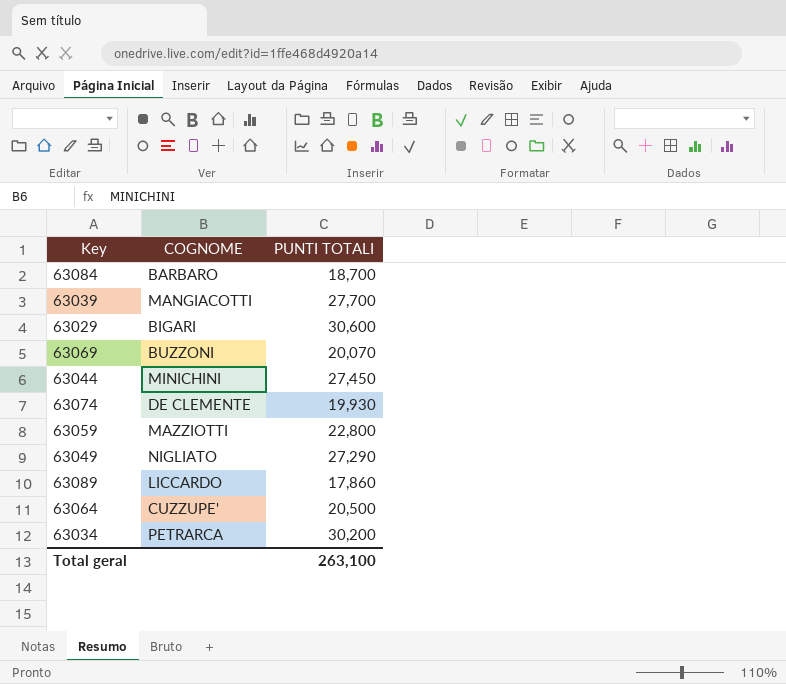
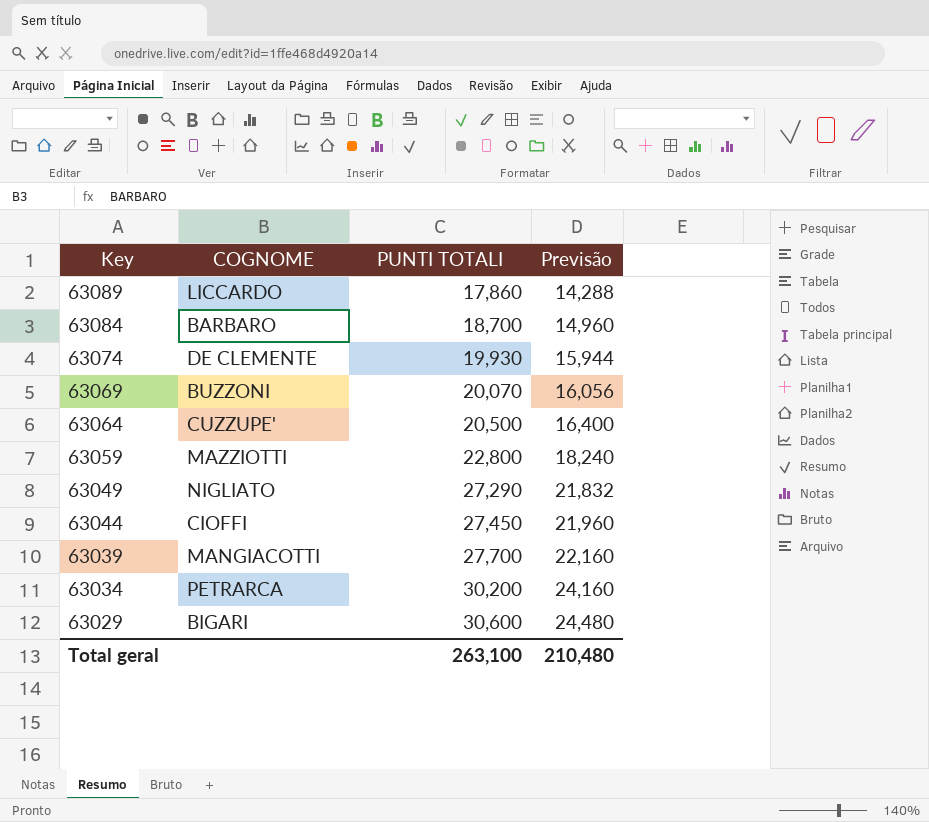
row order: none -> Key descending
column Previsão | formula: none -> [PUNTI TOTALI] * 0,8
63044 | COGNOME: MINICHINI -> CIOFFI

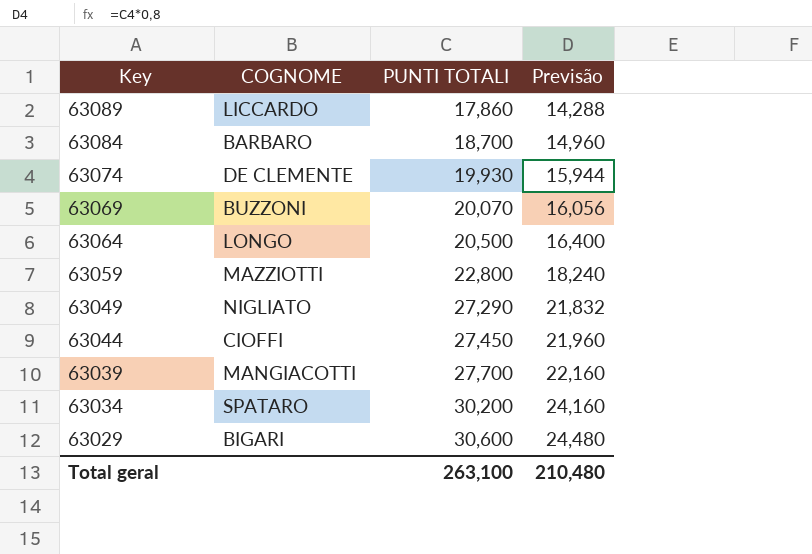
63064 | COGNOME: CUZZUPE' -> LONGO
63034 | COGNOME: PETRARCA -> SPATARO

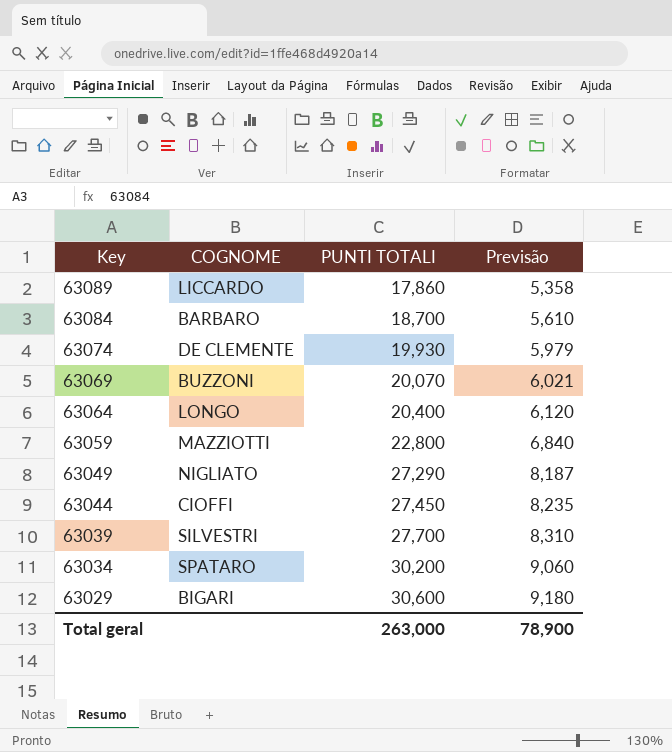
column Previsão | formula: [PUNTI TOTALI] * 0,8 -> [PUNTI TOTALI] * 0,3
63064 | PUNTI TOTALI: 20,500 -> 20,400
63039 | COGNOME: MANGIACOTTI -> SILVESTRI
Total geral | PUNTI TOTALI: 263,100 -> 263,000
Total geral | Previsão: 210,480 -> 78,900

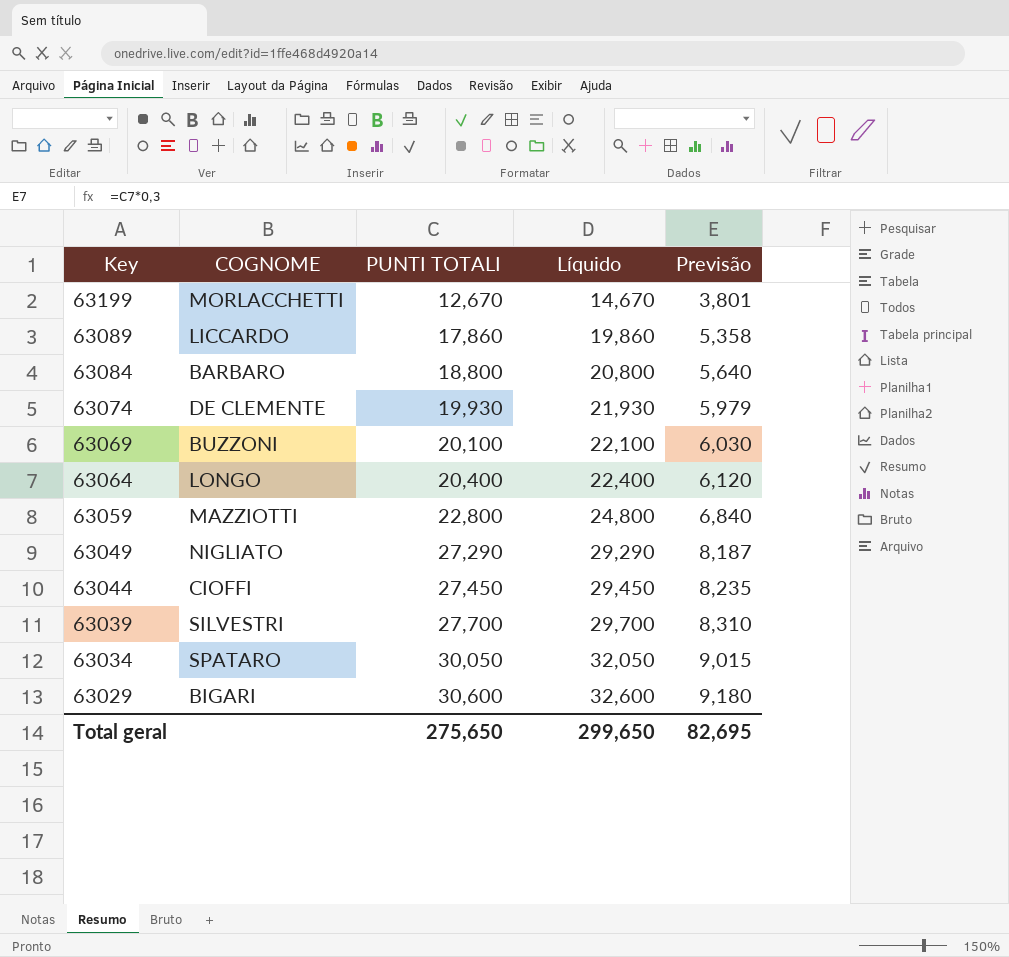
column Líquido | formula: none -> [PUNTI TOTALI] + 2
row 63199: none -> MORLACCHETTI | 12,670 | 14,670 | 3,801
63084 | PUNTI TOTALI: 18,700 -> 18,800
63084 | Previsão: 5,610 -> 5,640
63069 | PUNTI TOTALI: 20,070 -> 20,100
63069 | Previsão: 6,021 -> 6,030
63034 | PUNTI TOTALI: 30,200 -> 30,050
63034 | Previsão: 9,060 -> 9,015
Total geral | PUNTI TOTALI: 263,000 -> 275,650
Total geral | Previsão: 78,900 -> 82,695

